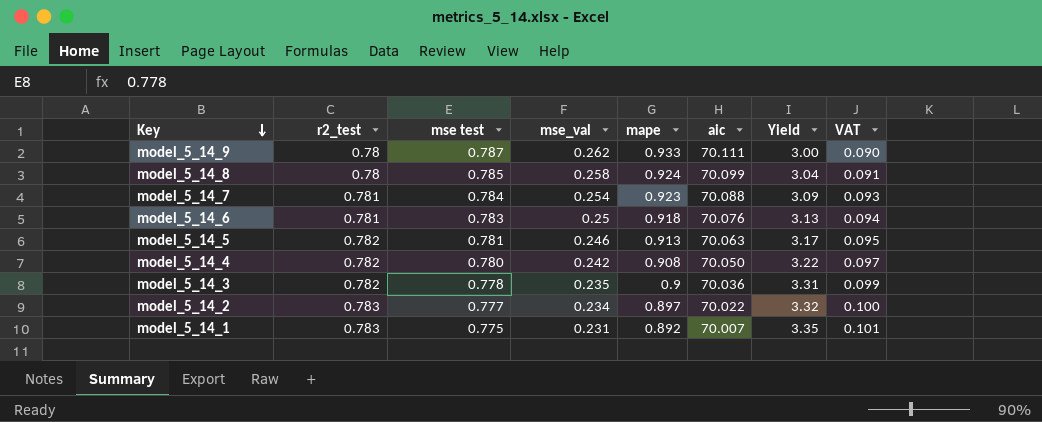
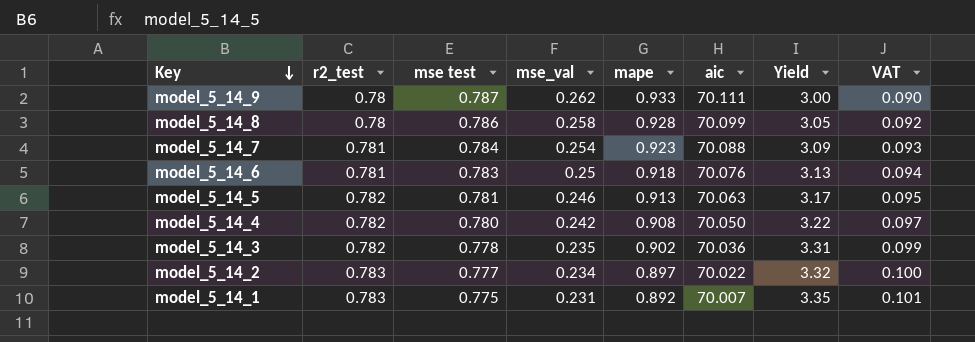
model_5_14_8 | mse test: 0.785 -> 0.786
model_5_14_8 | mape: 0.924 -> 0.928
model_5_14_8 | Yield: 3.04 -> 3.05
model_5_14_8 | VAT: 0.091 -> 0.092
model_5_14_3 | mape: 0.9 -> 0.902

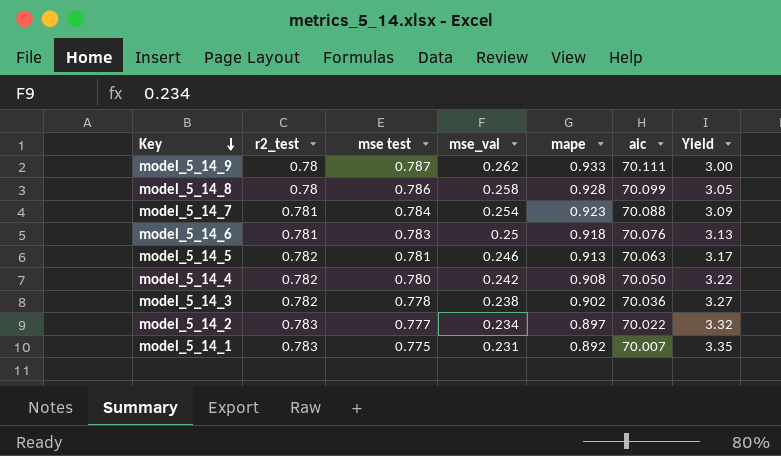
column VAT | formula: [Yield] * 0.03 -> none
model_5_14_3 | mse_val: 0.235 -> 0.238
model_5_14_3 | Yield: 3.31 -> 3.27

